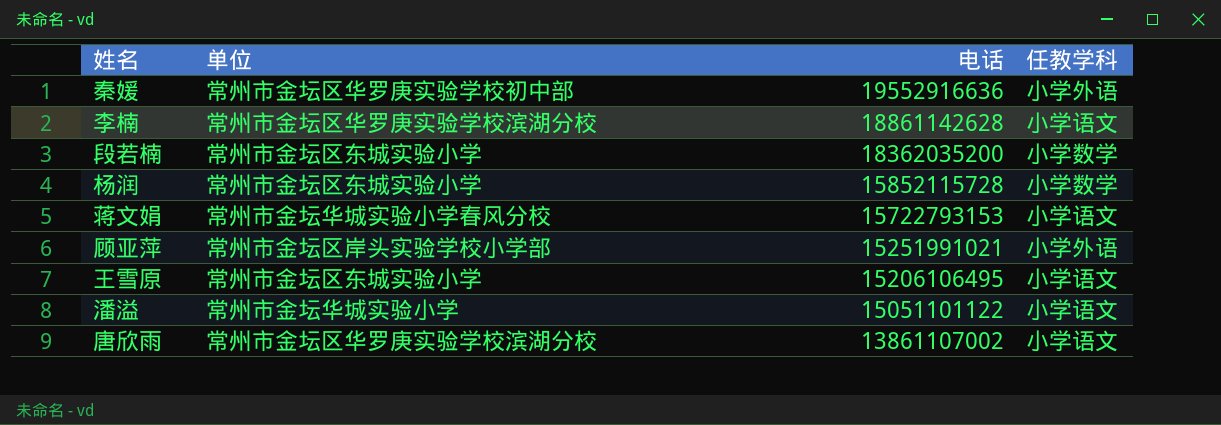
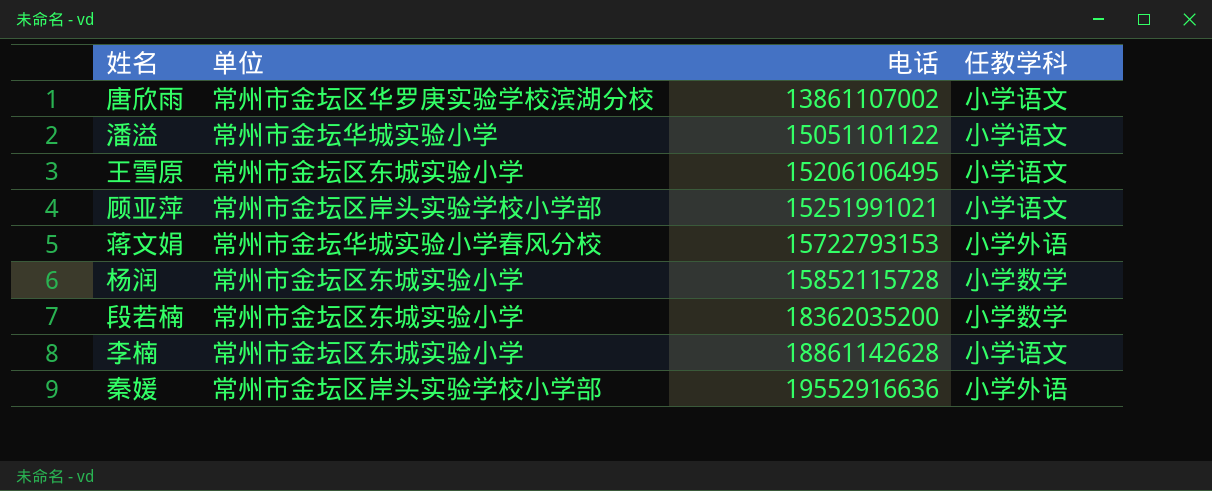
row order: 电话 descending -> 电话 ascending
顾亚萍 | 任教学科: 小学外语 -> 小学语文
蒋文娟 | 任教学科: 小学语文 -> 小学外语
李楠 | 单位: 常州市金坛区华罗庚实验学校滨湖分校 -> 常州市金坛区东城实验小学
秦媛 | 单位: 常州市金坛区华罗庚实验学校初中部 -> 常州市金坛区岸头实验学校小学部

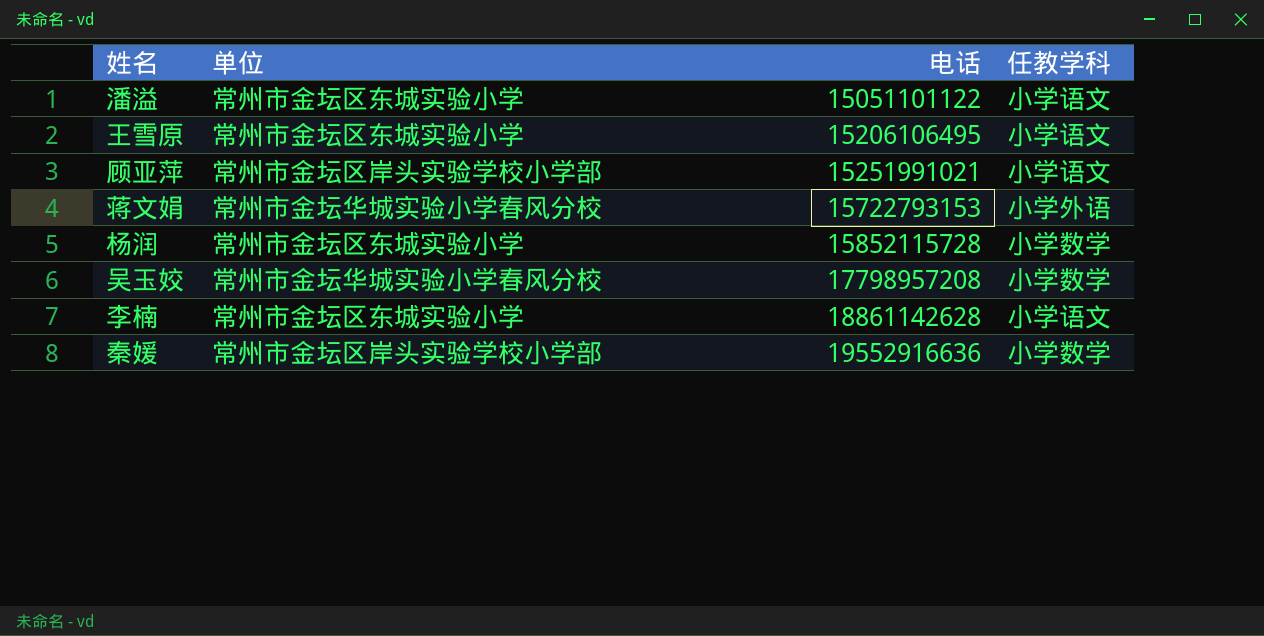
row 唐欣雨: 常州市金坛区华罗庚实验学校滨湖分校 | 13861107002 | 小学语文 -> none
row 段若楠: 常州市金坛区东城实验小学 | 18362035200 | 小学数学 -> none
潘溢 | 单位: 常州市金坛华城实验小学 -> 常州市金坛区东城实验小学
row 吴玉姣: none -> 常州市金坛华城实验小学春风分校 | 17798957208 | 小学数学
秦媛 | 任教学科: 小学外语 -> 小学数学

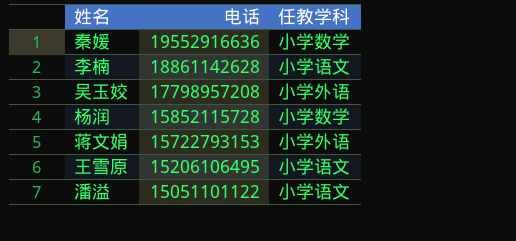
row order: 电话 ascending -> 电话 descending
column 单位 | position: 2 -> none
row 顾亚萍: 常州市金坛区岸头实验学校小学部 | 15251991021 | 小学语文 -> none
吴玉姣 | 任教学科: 小学数学 -> 小学外语

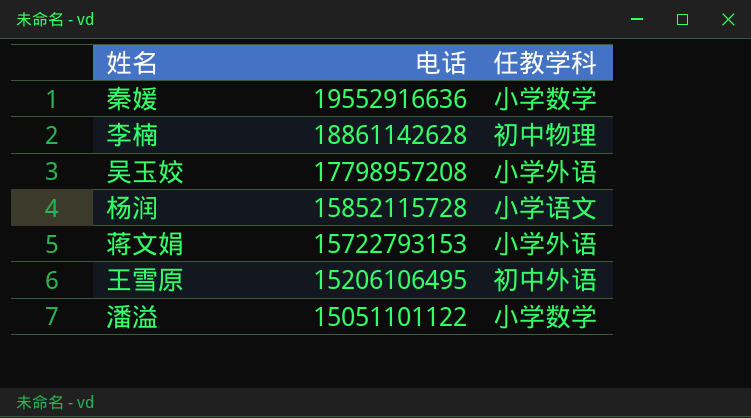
李楠 | 任教学科: 小学语文 -> 初中物理
杨润 | 任教学科: 小学数学 -> 小学语文
王雪原 | 任教学科: 小学语文 -> 初中外语
潘溢 | 任教学科: 小学语文 -> 小学数学

